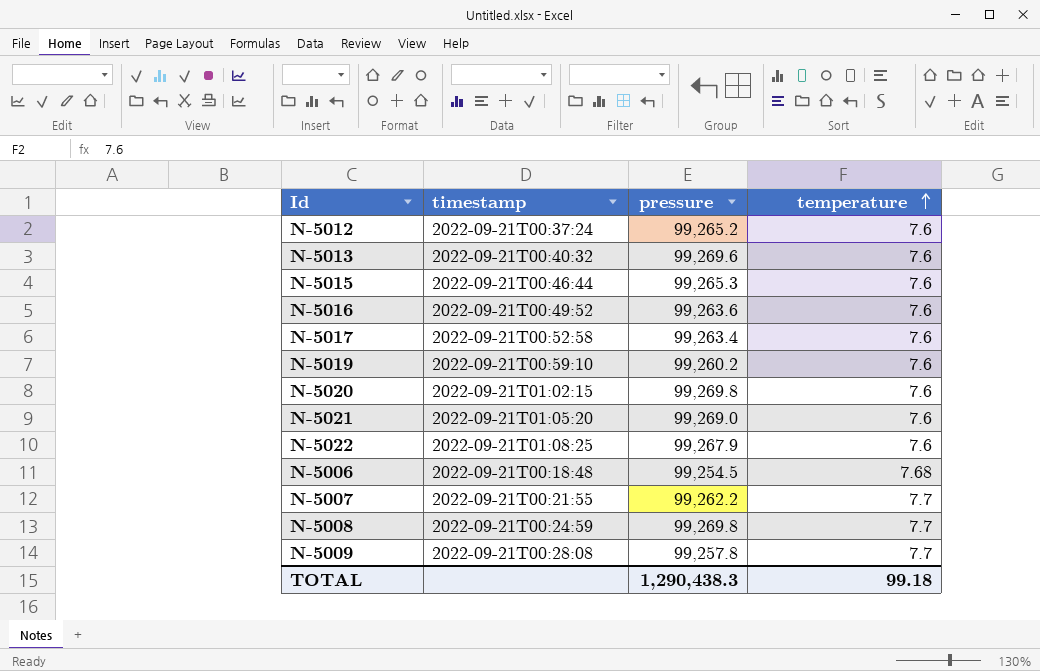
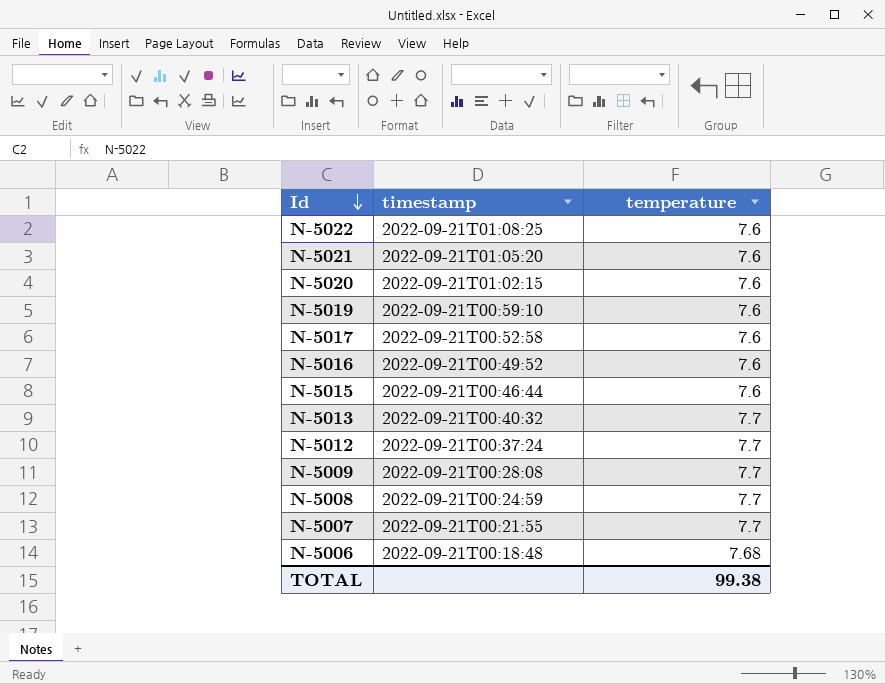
row order: temperature ascending -> Id descending
column pressure | position: 3 -> none
N-5013 | temperature: 7.6 -> 7.7
N-5012 | temperature: 7.6 -> 7.7
TOTAL | temperature: 99.18 -> 99.38

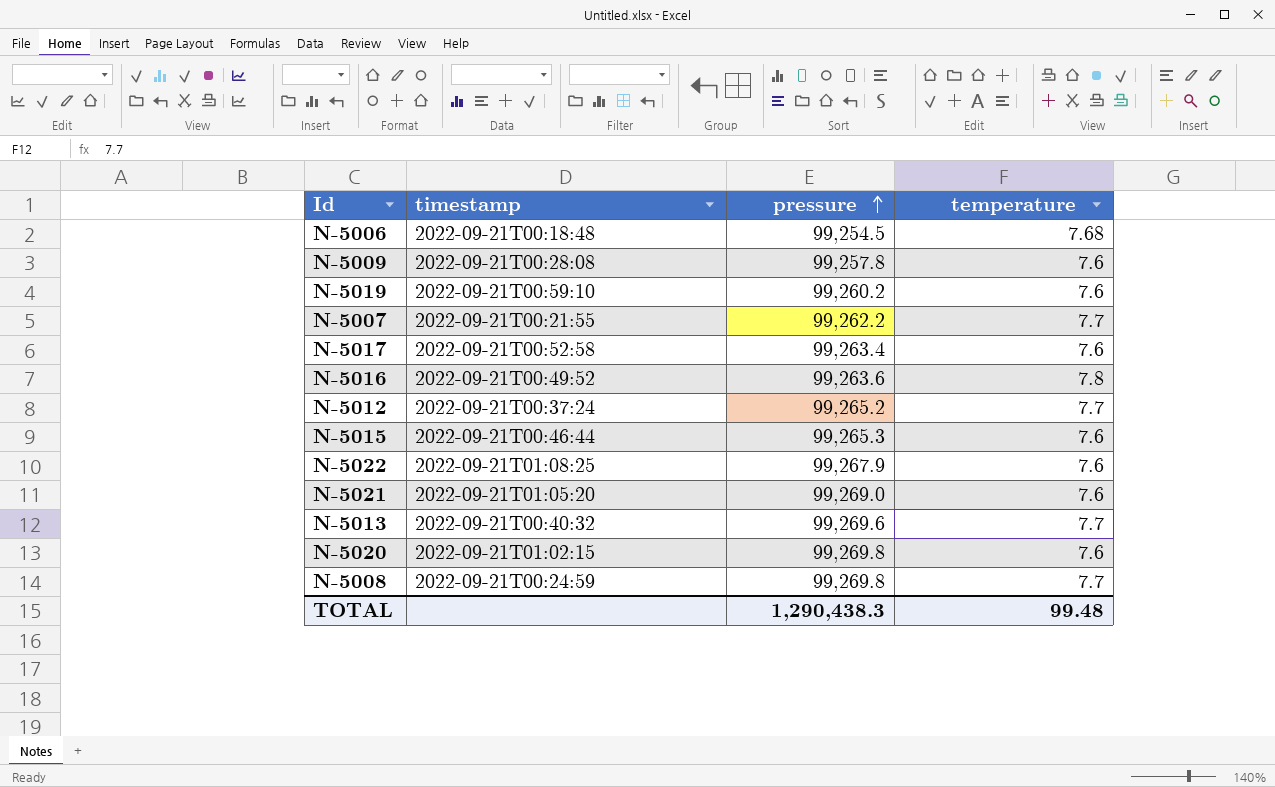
row order: Id descending -> pressure ascending
column pressure | position: none -> 3
N-5009 | temperature: 7.7 -> 7.6
N-5016 | temperature: 7.6 -> 7.8
TOTAL | temperature: 99.38 -> 99.48

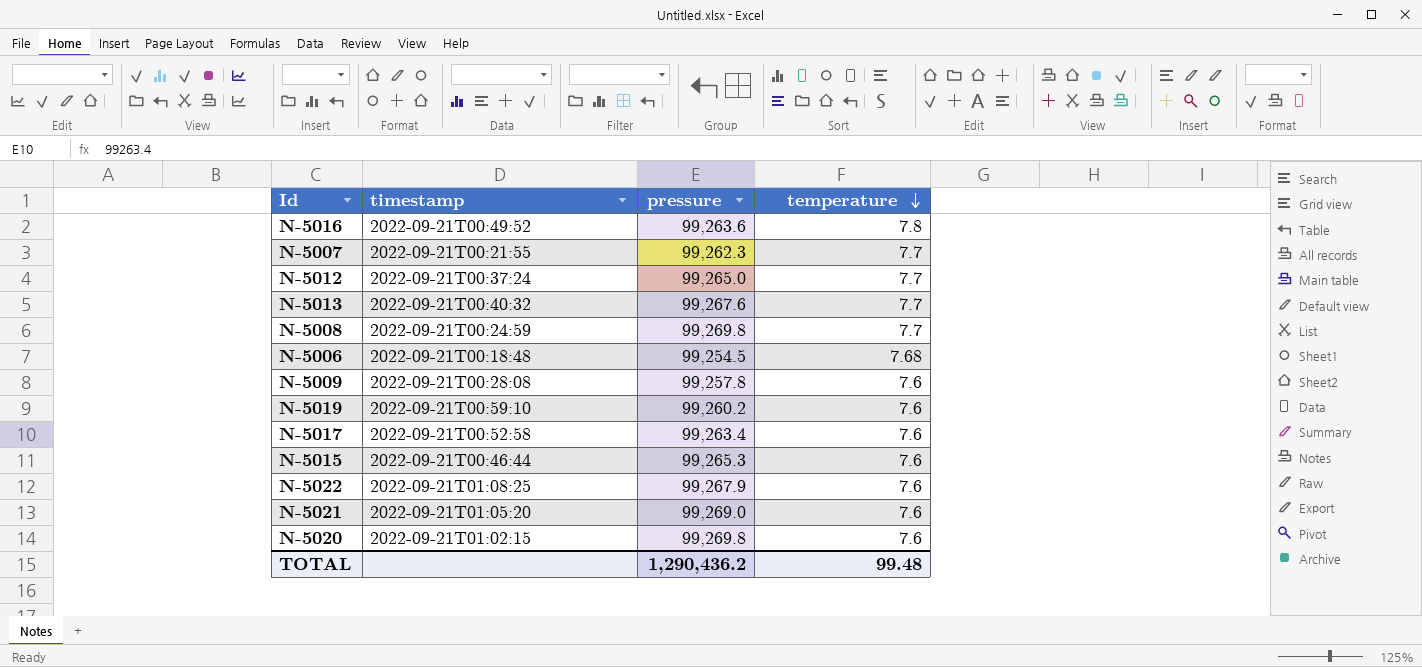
row order: pressure ascending -> temperature descending
N-5007 | pressure: 99,262.2 -> 99,262.3
N-5012 | pressure: 99,265.2 -> 99,265.0
N-5013 | pressure: 99,269.6 -> 99,267.6
TOTAL | pressure: 1,290,438.3 -> 1,290,436.2

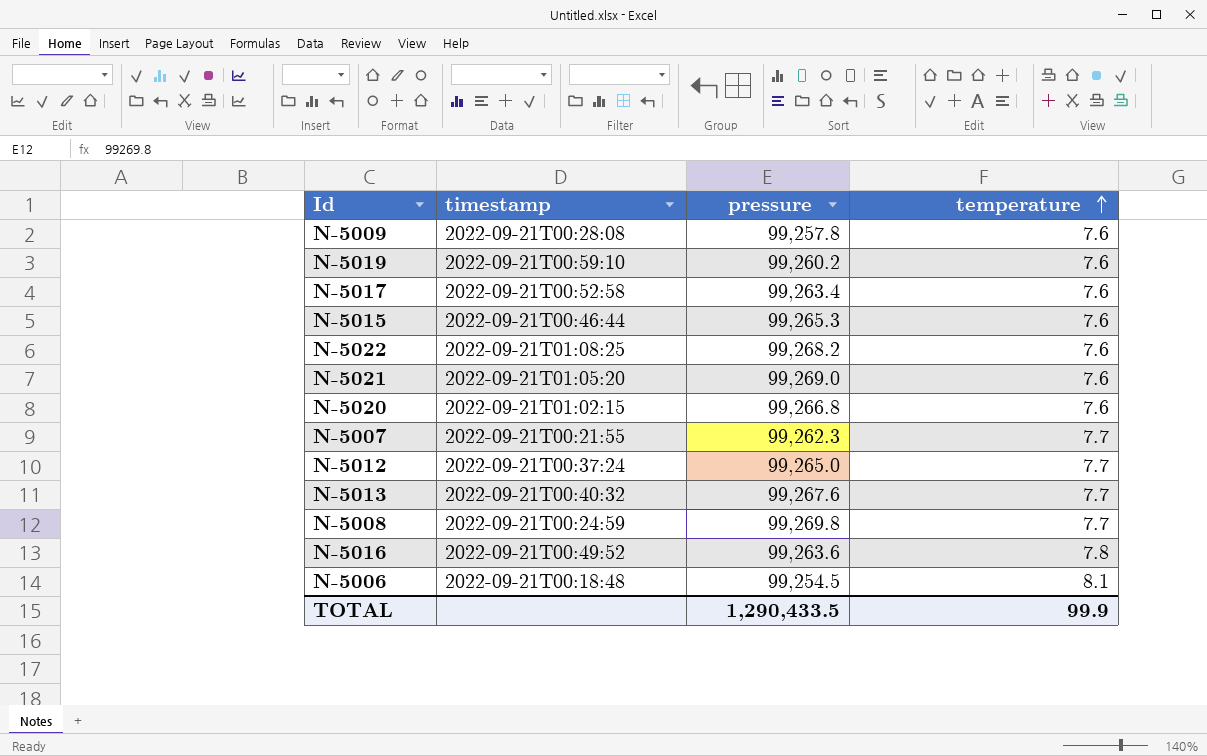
row order: temperature descending -> temperature ascending
N-5022 | pressure: 99,267.9 -> 99,268.2
N-5020 | pressure: 99,269.8 -> 99,266.8
N-5006 | temperature: 7.68 -> 8.1
TOTAL | pressure: 1,290,436.2 -> 1,290,433.5
TOTAL | temperature: 99.48 -> 99.9

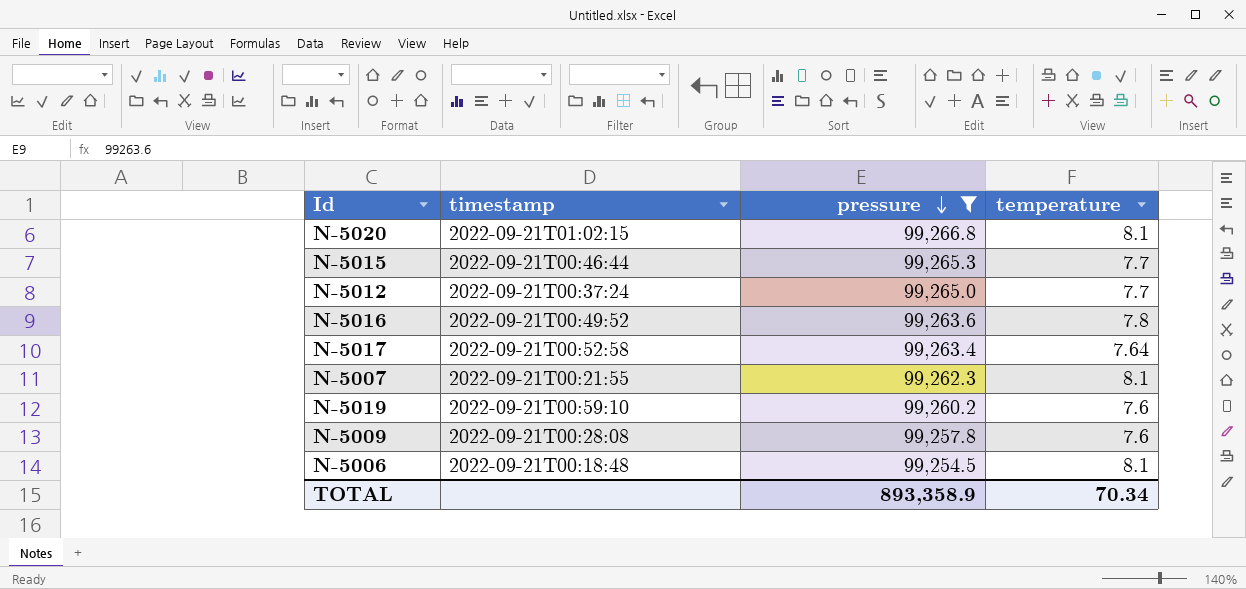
filter: none -> pressure <= 99,266.8
row order: temperature ascending -> pressure descending
N-5020 | temperature: 7.6 -> 8.1
N-5015 | temperature: 7.6 -> 7.7
N-5017 | temperature: 7.6 -> 7.64
N-5007 | temperature: 7.7 -> 8.1
TOTAL | pressure: 1,290,433.5 -> 893,358.9
TOTAL | temperature: 99.9 -> 70.34

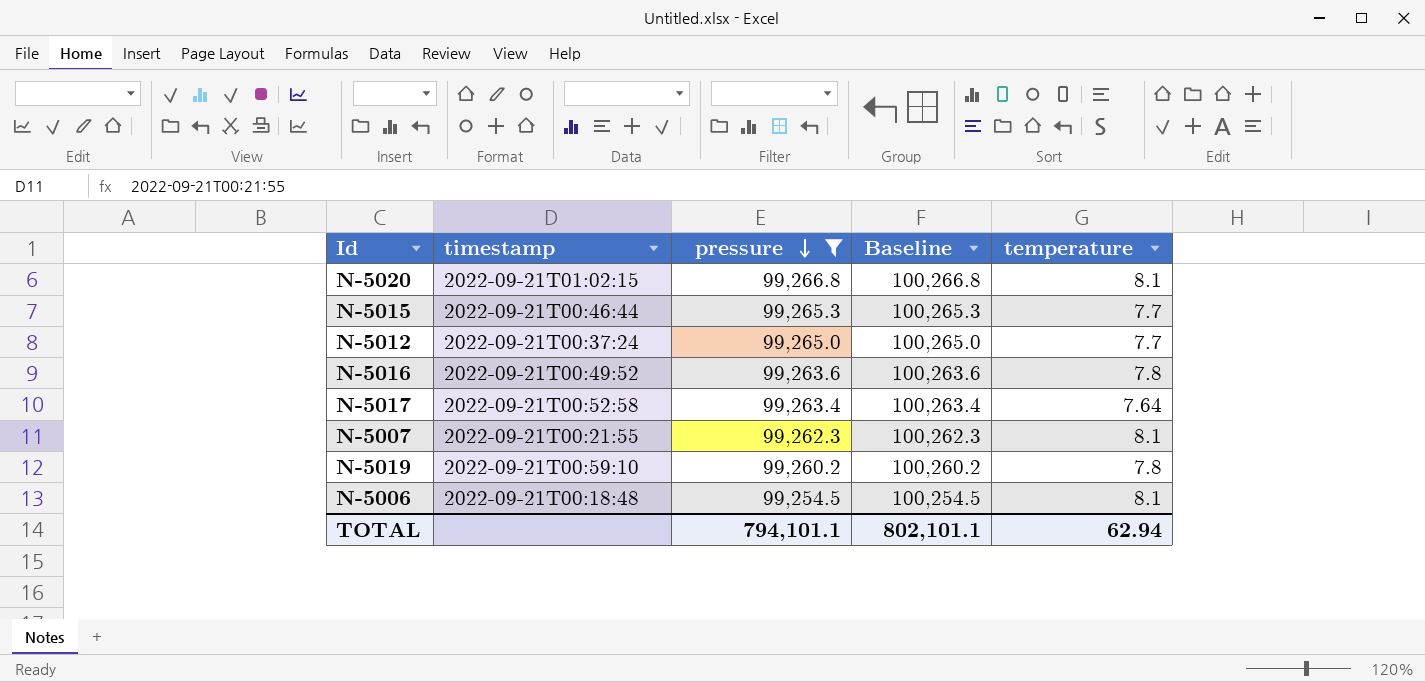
column Baseline | formula: none -> [pressure] + 1000
row N-5009: 2022-09-21T00:28:08 | 99,257.8 | 7.6 -> none
N-5019 | temperature: 7.6 -> 7.8
TOTAL | pressure: 893,358.9 -> 794,101.1
TOTAL | temperature: 70.34 -> 62.94

